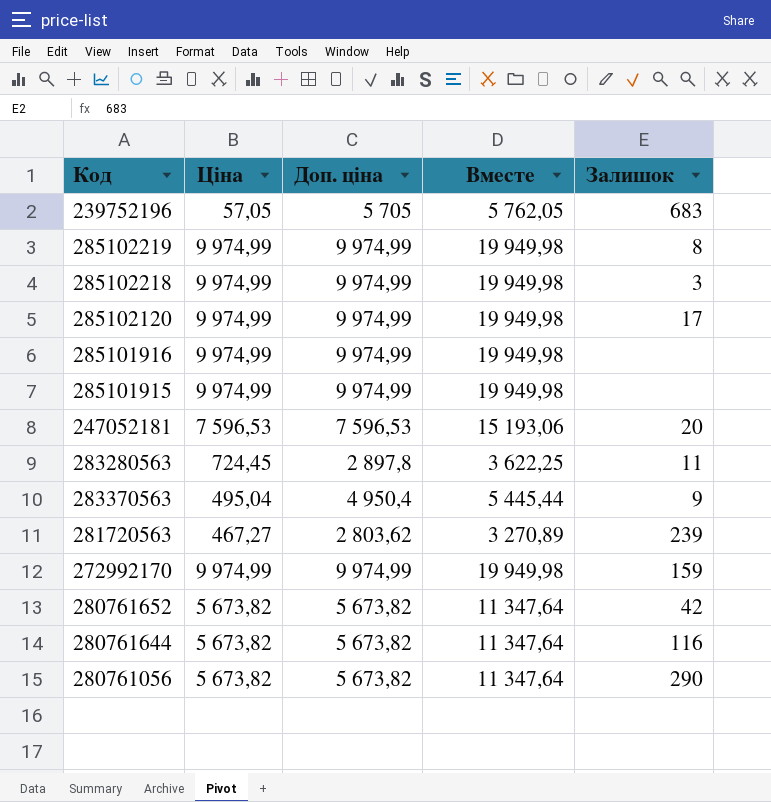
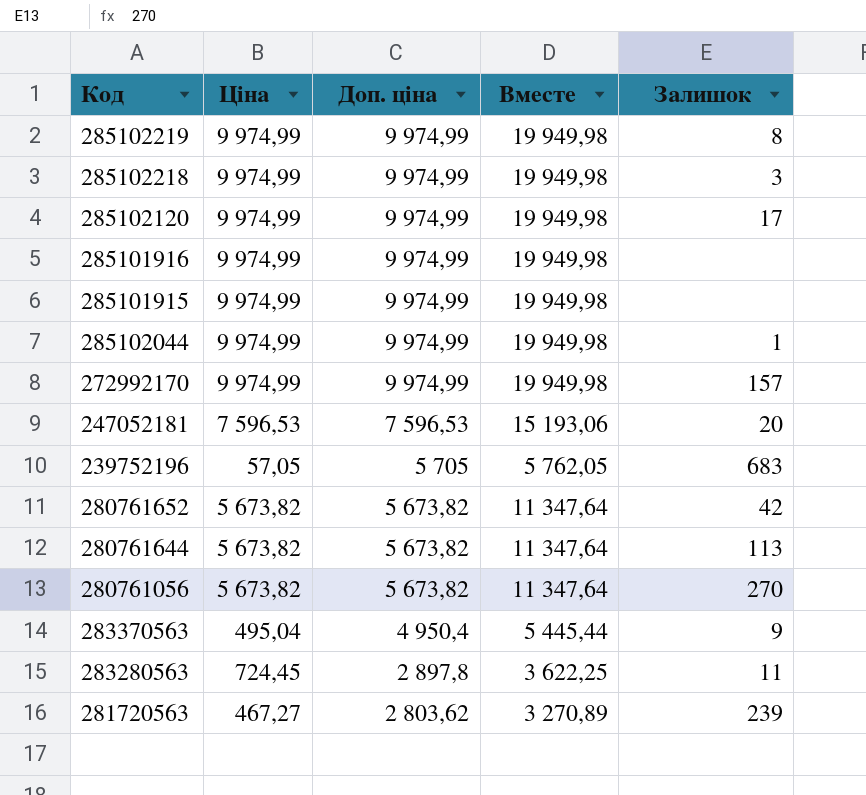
row order: none -> Доп. ціна descending
row 285102044: none -> 9 974,99 | 9 974,99 | 19 949,98 | 1
272992170 | Залишок: 159 -> 157
280761644 | Залишок: 116 -> 113
280761056 | Залишок: 290 -> 270

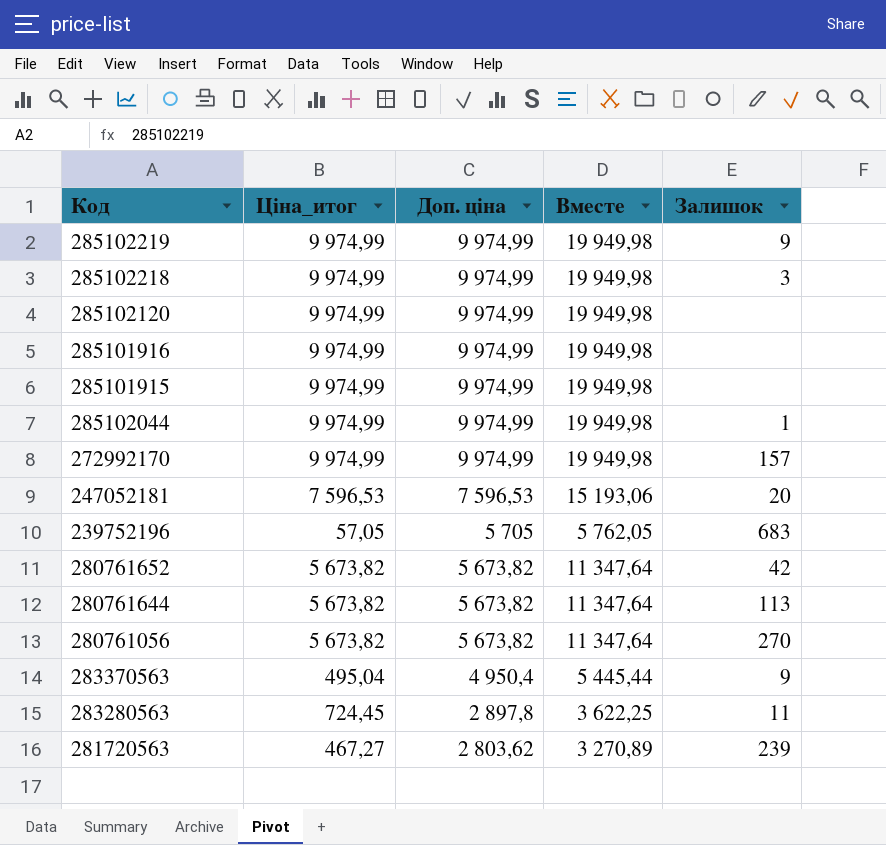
column name: Ціна -> Ціна_итог
285102219 | Залишок: 8 -> 9
285102120 | Залишок: 17 -> none

